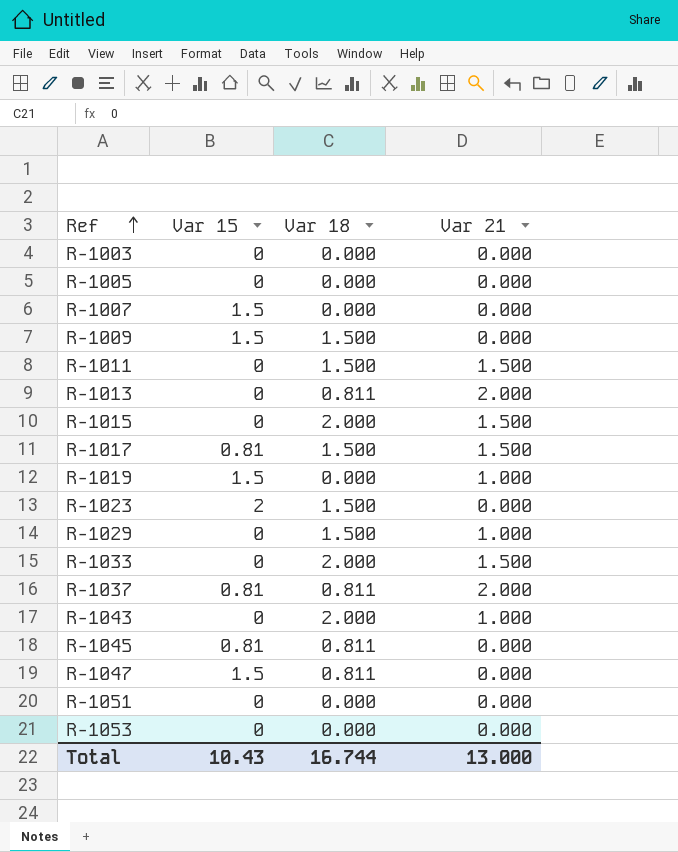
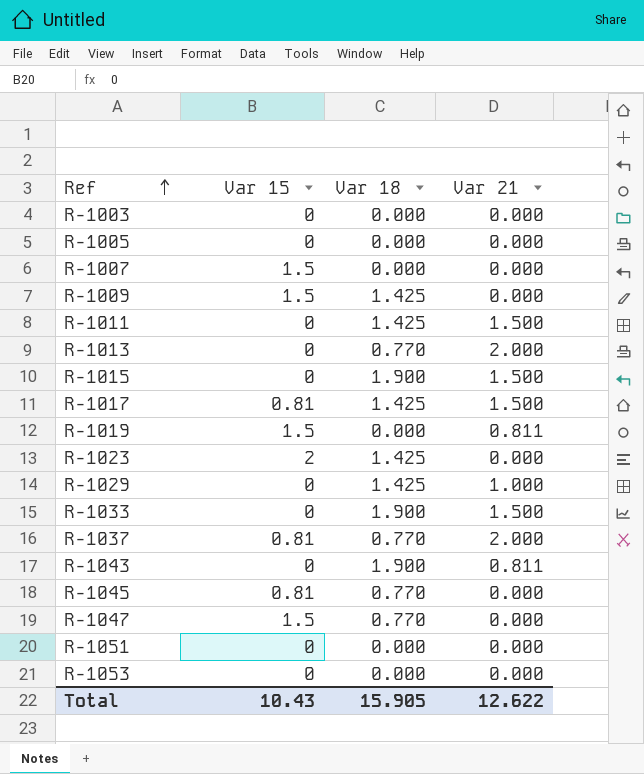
R-1009 | Var 18: 1.500 -> 1.425
R-1011 | Var 18: 1.500 -> 1.425
R-1013 | Var 18: 0.811 -> 0.770
R-1015 | Var 18: 2.000 -> 1.900
R-1017 | Var 18: 1.500 -> 1.425
R-1019 | Var 21: 1.000 -> 0.811
R-1023 | Var 18: 1.500 -> 1.425
R-1029 | Var 18: 1.500 -> 1.425
R-1033 | Var 18: 2.000 -> 1.900
R-1037 | Var 18: 0.811 -> 0.770
R-1043 | Var 18: 2.000 -> 1.900
R-1043 | Var 21: 1.000 -> 0.811
R-1045 | Var 18: 0.811 -> 0.770
R-1047 | Var 18: 0.811 -> 0.770
Total | Var 18: 16.744 -> 15.905
Total | Var 21: 13.000 -> 12.622

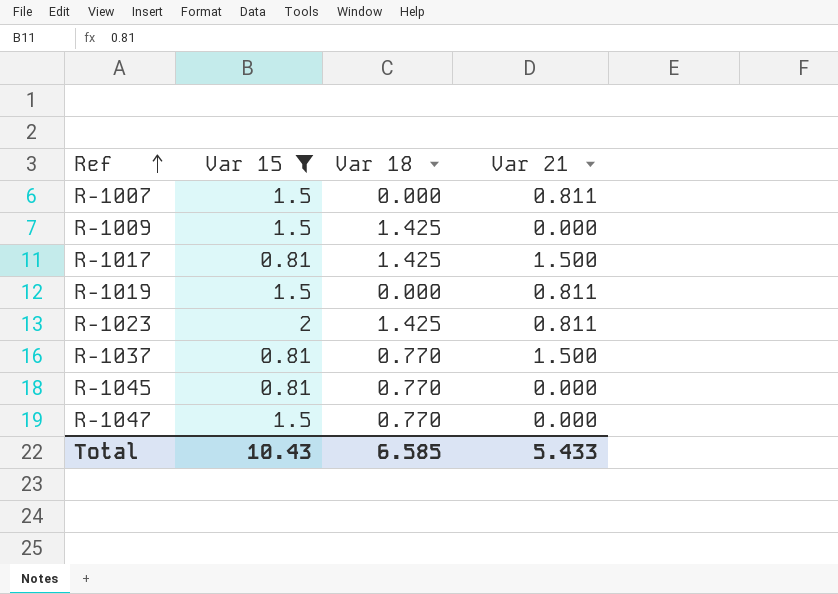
filter: none -> Var 15 != 0
R-1007 | Var 21: 0.000 -> 0.811
R-1023 | Var 21: 0.000 -> 0.811
R-1037 | Var 21: 2.000 -> 1.500
Total | Var 18: 15.905 -> 6.585
Total | Var 21: 12.622 -> 5.433

